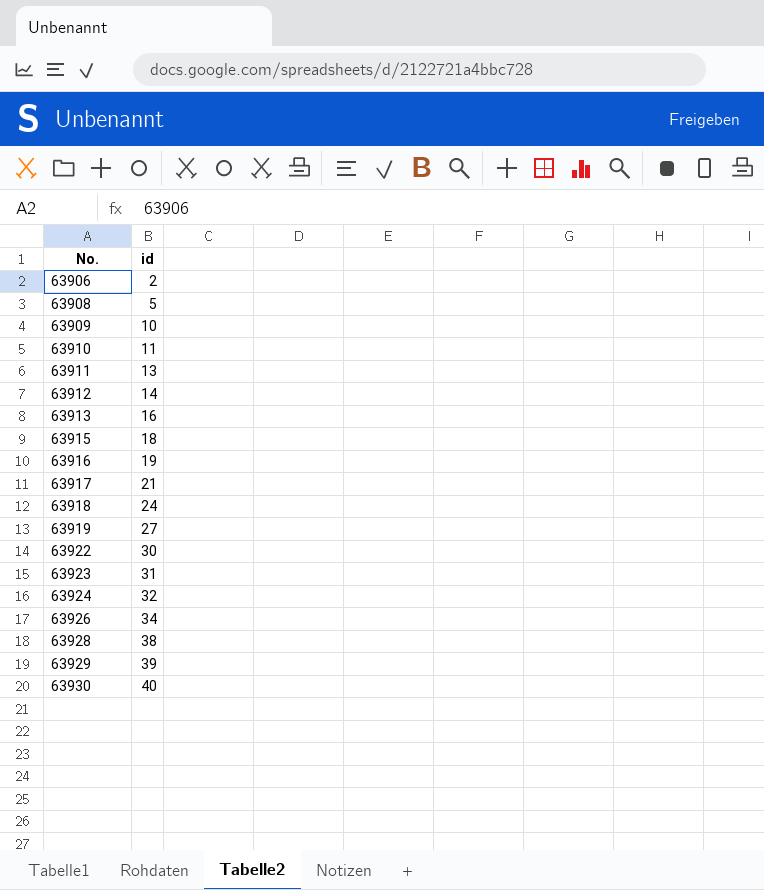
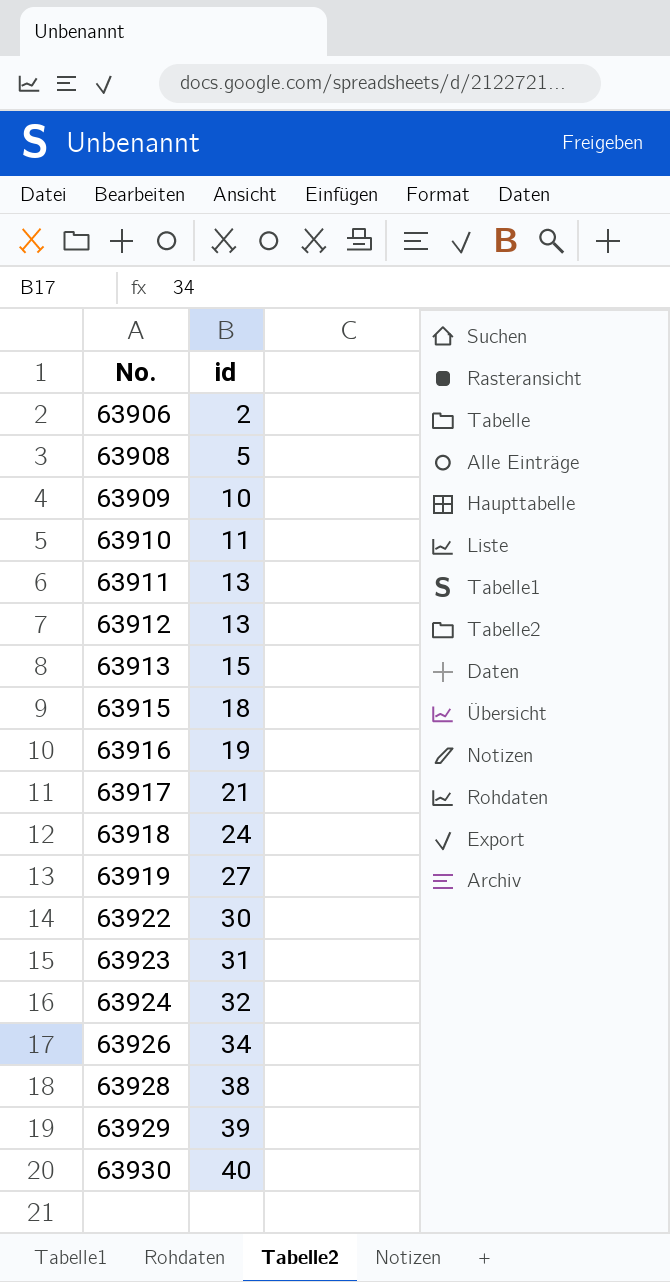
63912 | id: 14 -> 13
63913 | id: 16 -> 15

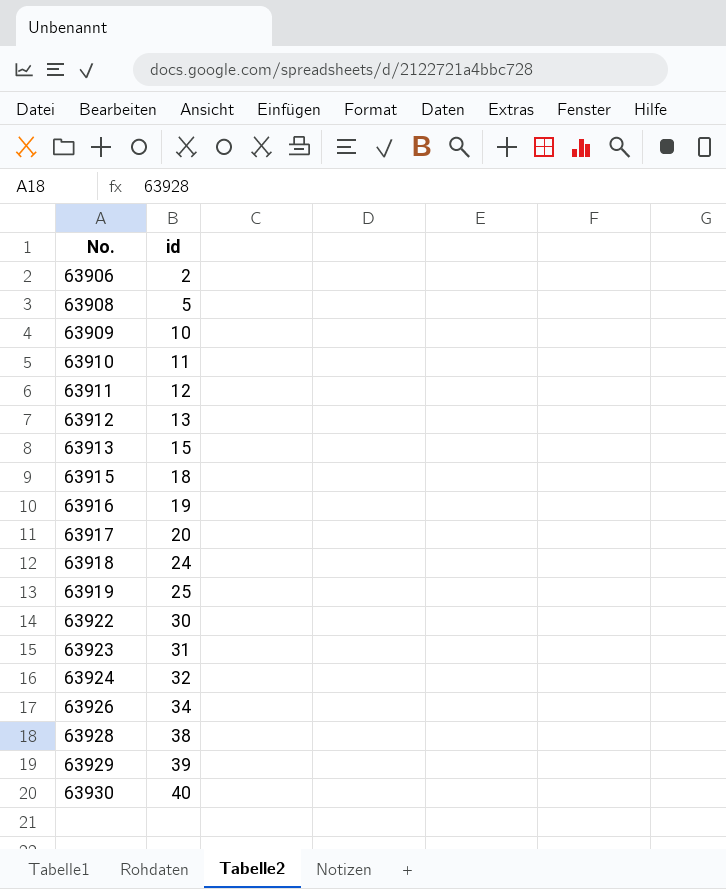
63911 | id: 13 -> 12
63917 | id: 21 -> 20
63919 | id: 27 -> 25

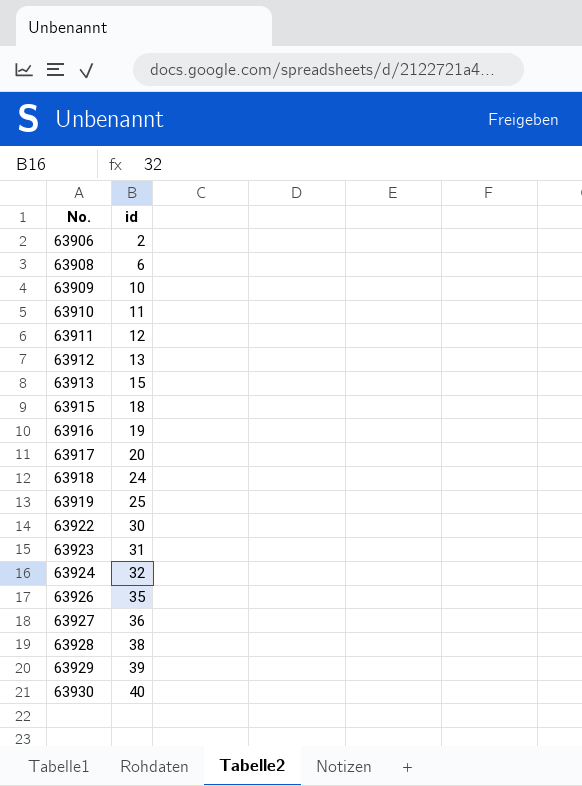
63908 | id: 5 -> 6
63926 | id: 34 -> 35
row 63927: none -> 36

